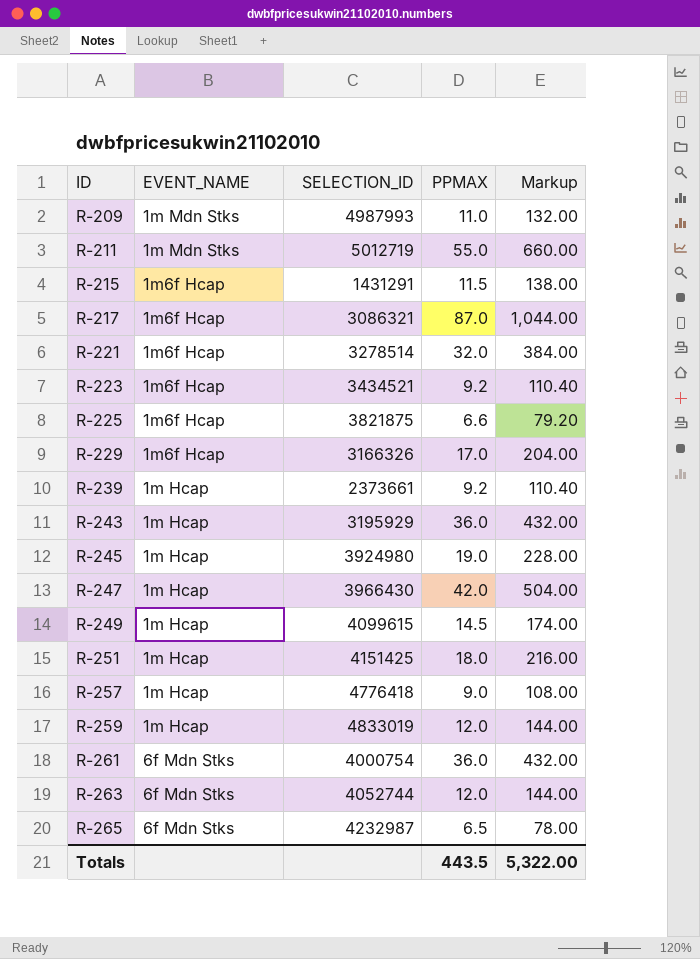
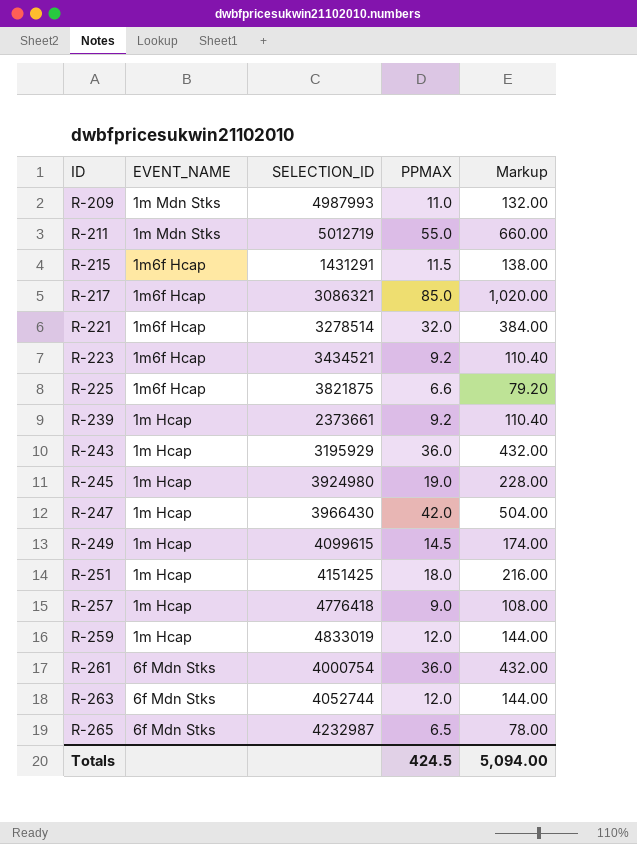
row R-229: 1m6f Hcap | 3166326 | 17.0 | 204.00 -> none
R-217 | PPMAX: 87.0 -> 85.0
R-217 | Markup: 1,044.00 -> 1,020.00
Totals | PPMAX: 443.5 -> 424.5
Totals | Markup: 5,322.00 -> 5,094.00

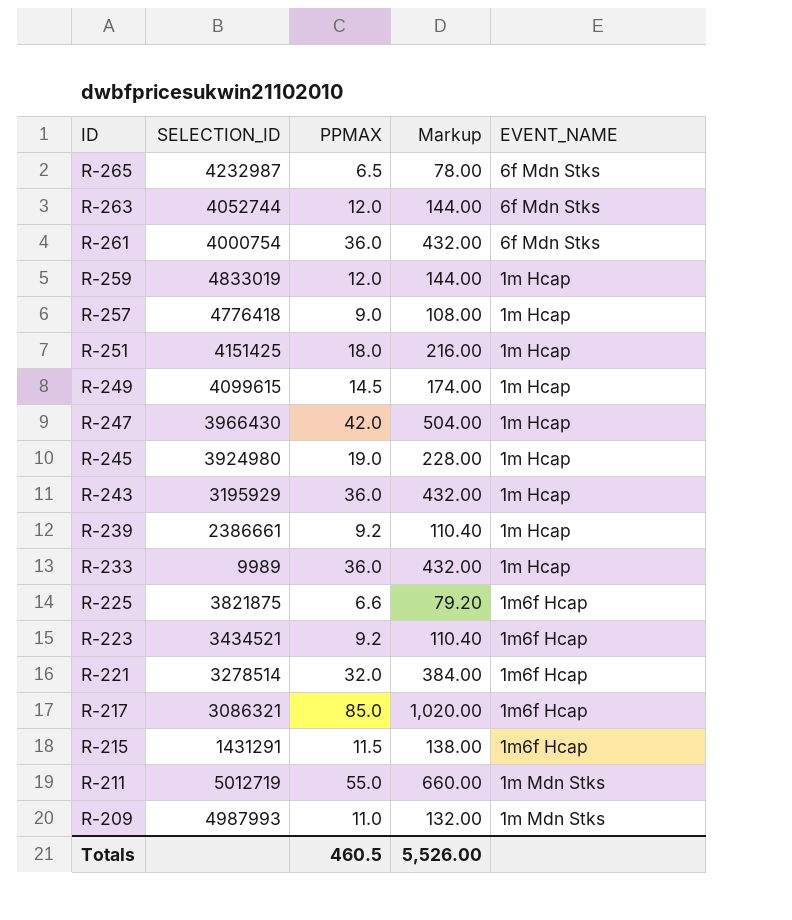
row order: ID ascending -> ID descending
column EVENT_NAME | position: 2 -> 5
R-239 | SELECTION_ID: 2373661 -> 2386661
row R-233: none -> 9989 | 36.0 | 432.00 | 1m Hcap
Totals | PPMAX: 424.5 -> 460.5
Totals | Markup: 5,094.00 -> 5,526.00

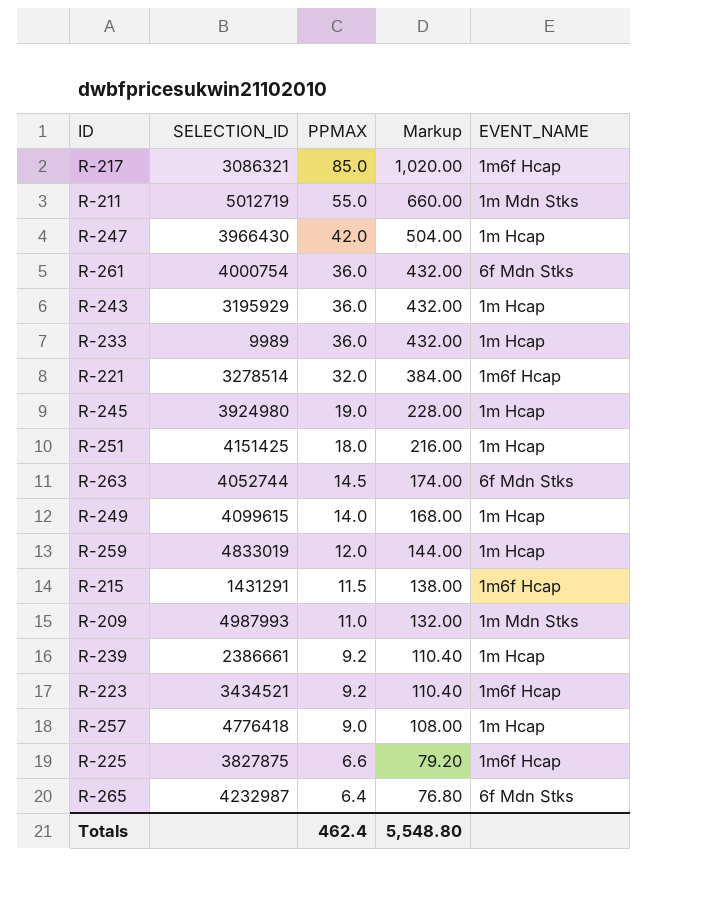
row order: ID descending -> PPMAX descending
R-263 | PPMAX: 12.0 -> 14.5
R-263 | Markup: 144.00 -> 174.00
R-249 | PPMAX: 14.5 -> 14.0
R-249 | Markup: 174.00 -> 168.00
R-225 | SELECTION_ID: 3821875 -> 3827875
R-265 | PPMAX: 6.5 -> 6.4
R-265 | Markup: 78.00 -> 76.80
Totals | PPMAX: 460.5 -> 462.4
Totals | Markup: 5,526.00 -> 5,548.80

